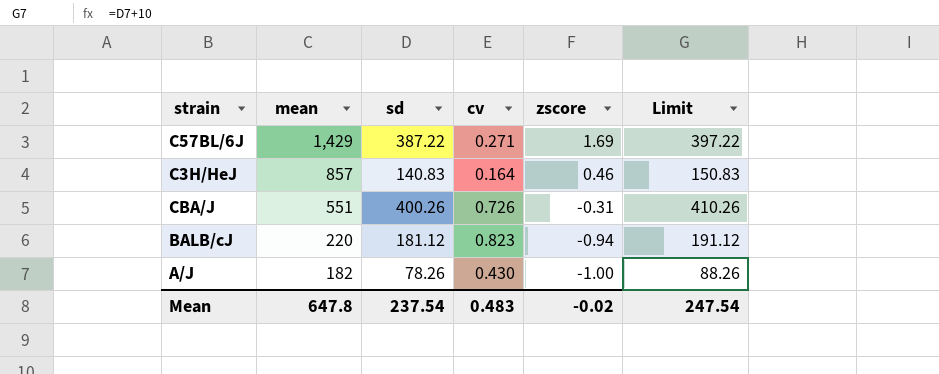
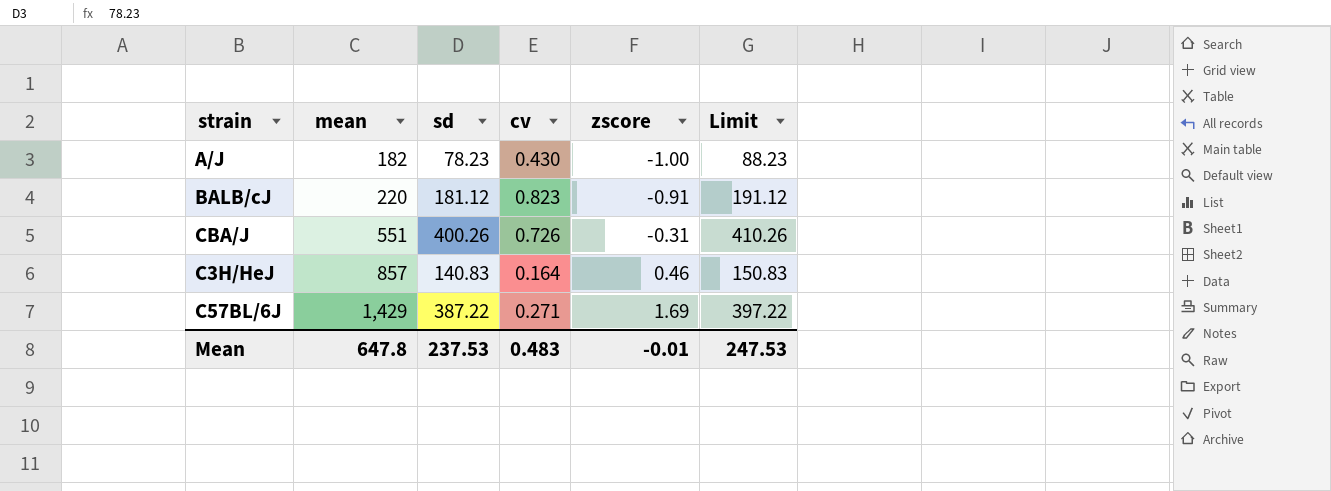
row order: mean descending -> mean ascending
A/J | sd: 78.26 -> 78.23
A/J | Limit: 88.26 -> 88.23
BALB/cJ | zscore: -0.94 -> -0.91
Mean | sd: 237.54 -> 237.53
Mean | zscore: -0.02 -> -0.01
Mean | Limit: 247.54 -> 247.53

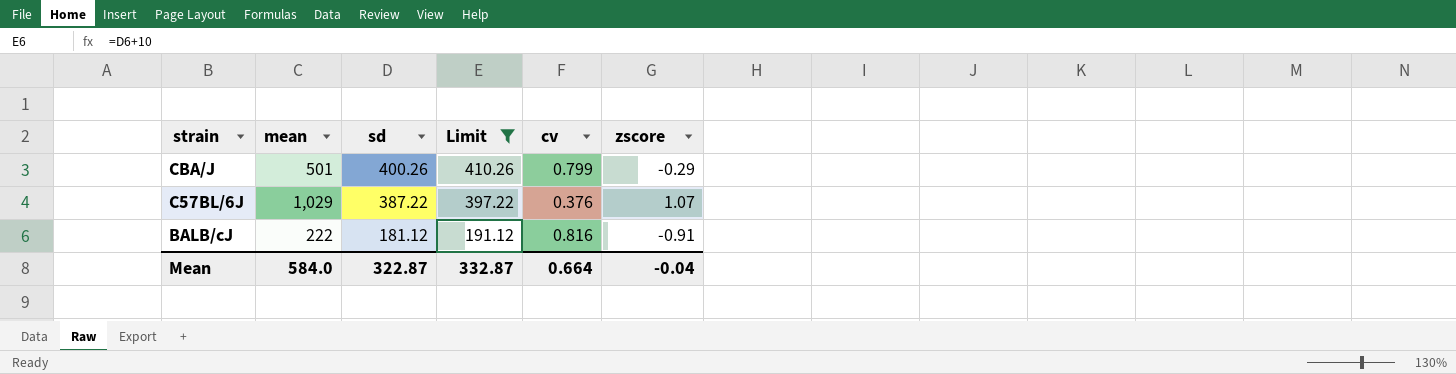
filter: none -> Limit >= 191.12
row order: mean ascending -> strain descending
column Limit | position: 6 -> 4
CBA/J | mean: 551 -> 501
CBA/J | cv: 0.726 -> 0.799
CBA/J | zscore: -0.31 -> -0.29
C57BL/6J | mean: 1,429 -> 1,029
C57BL/6J | cv: 0.271 -> 0.376
C57BL/6J | zscore: 1.69 -> 1.07
BALB/cJ | mean: 220 -> 222
BALB/cJ | cv: 0.823 -> 0.816
Mean | mean: 647.8 -> 584.0
Mean | sd: 237.53 -> 322.87
Mean | Limit: 247.53 -> 332.87
Mean | cv: 0.483 -> 0.664
Mean | zscore: -0.01 -> -0.04

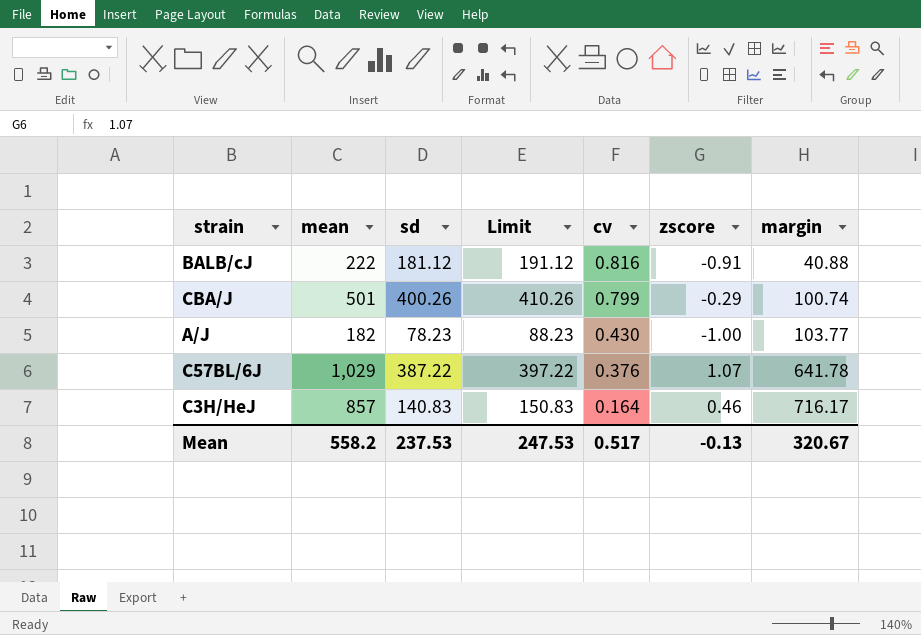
filter: Limit >= 191.12 -> none
row order: strain descending -> cv descending
column margin | formula: none -> [mean] - [sd]
Mean | mean: 584.0 -> 558.2
Mean | sd: 322.87 -> 237.53
Mean | Limit: 332.87 -> 247.53
Mean | cv: 0.664 -> 0.517
Mean | zscore: -0.04 -> -0.13

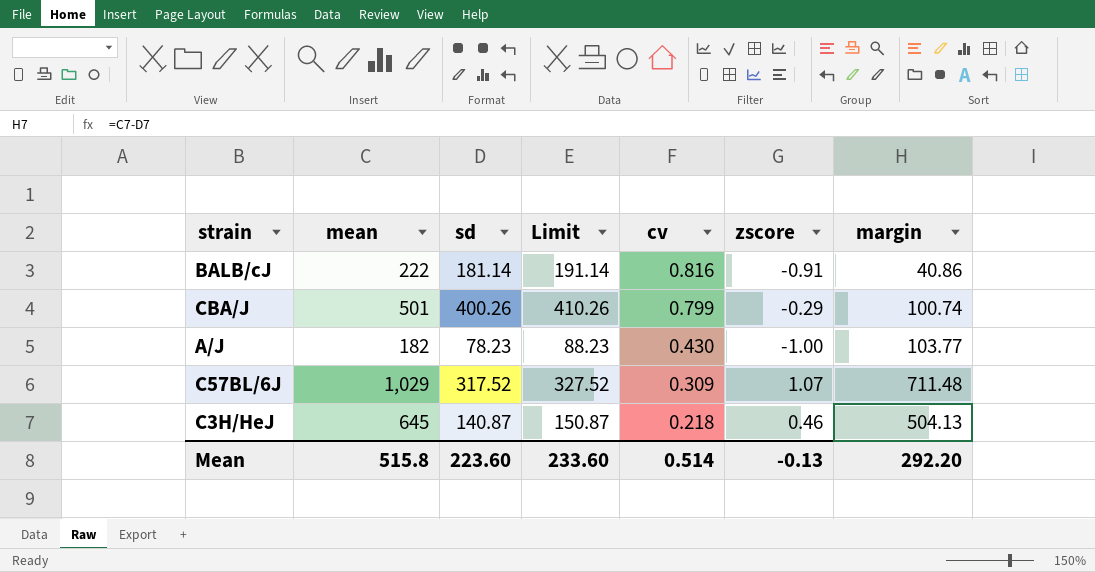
BALB/cJ | sd: 181.12 -> 181.14
BALB/cJ | Limit: 191.12 -> 191.14
BALB/cJ | margin: 40.88 -> 40.86
C57BL/6J | sd: 387.22 -> 317.52
C57BL/6J | Limit: 397.22 -> 327.52
C57BL/6J | cv: 0.376 -> 0.309
C57BL/6J | margin: 641.78 -> 711.48
C3H/HeJ | mean: 857 -> 645
C3H/HeJ | sd: 140.83 -> 140.87
C3H/HeJ | Limit: 150.83 -> 150.87
C3H/HeJ | cv: 0.164 -> 0.218
C3H/HeJ | margin: 716.17 -> 504.13
Mean | mean: 558.2 -> 515.8
Mean | sd: 237.53 -> 223.60
Mean | Limit: 247.53 -> 233.60
Mean | cv: 0.517 -> 0.514
Mean | margin: 320.67 -> 292.20

